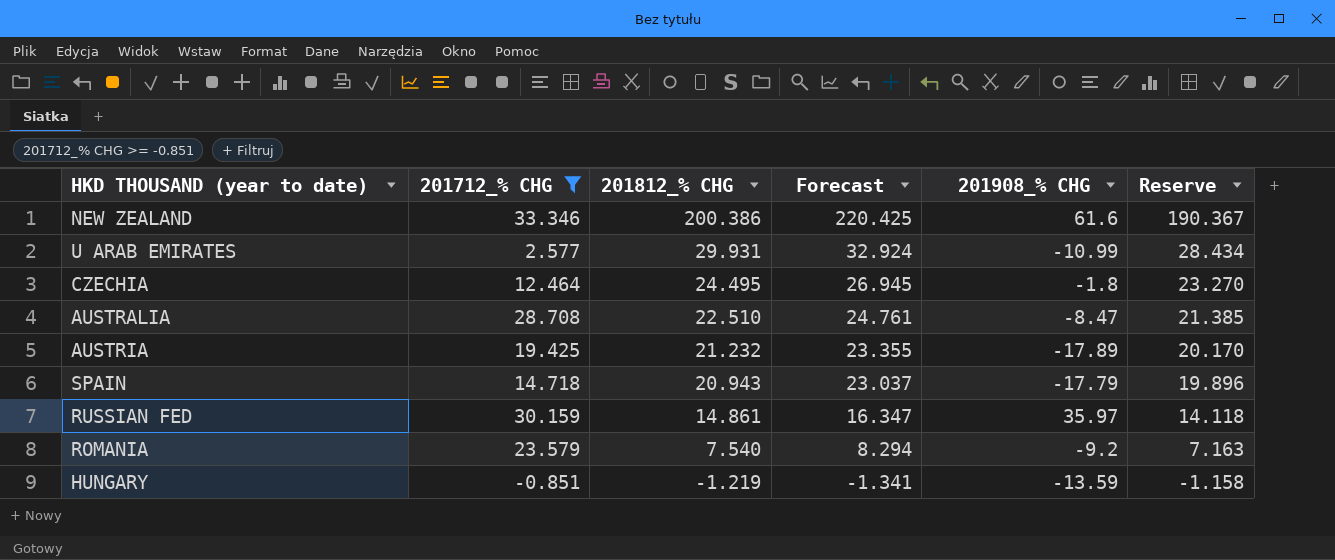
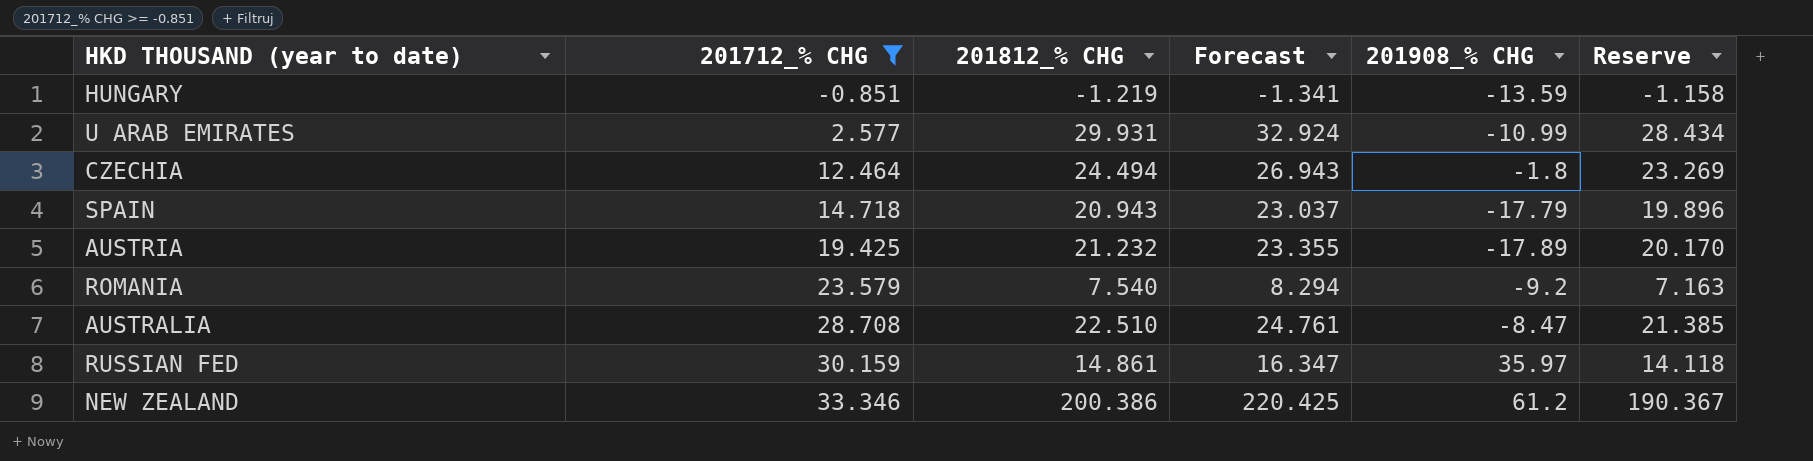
row order: 201812_% CHG descending -> 201712_% CHG ascending
CZECHIA | 201812_% CHG: 24.495 -> 24.494
CZECHIA | Forecast: 26.945 -> 26.943
CZECHIA | Reserve: 23.270 -> 23.269
NEW ZEALAND | 201908_% CHG: 61.6 -> 61.2

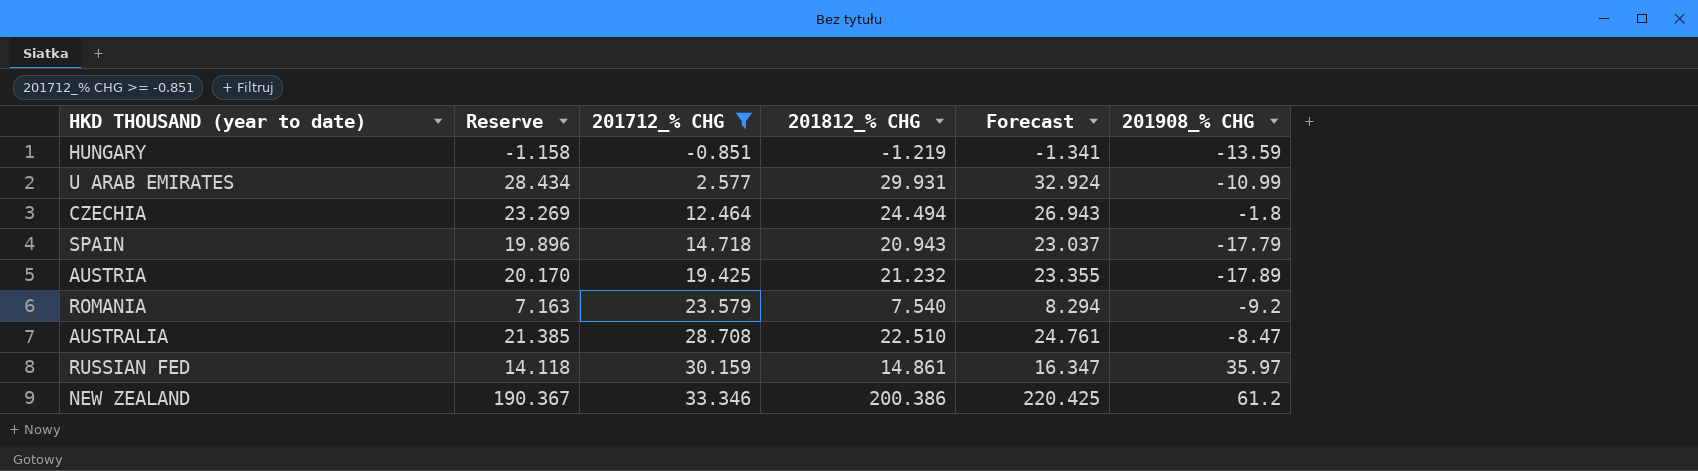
column Reserve | position: 6 -> 2

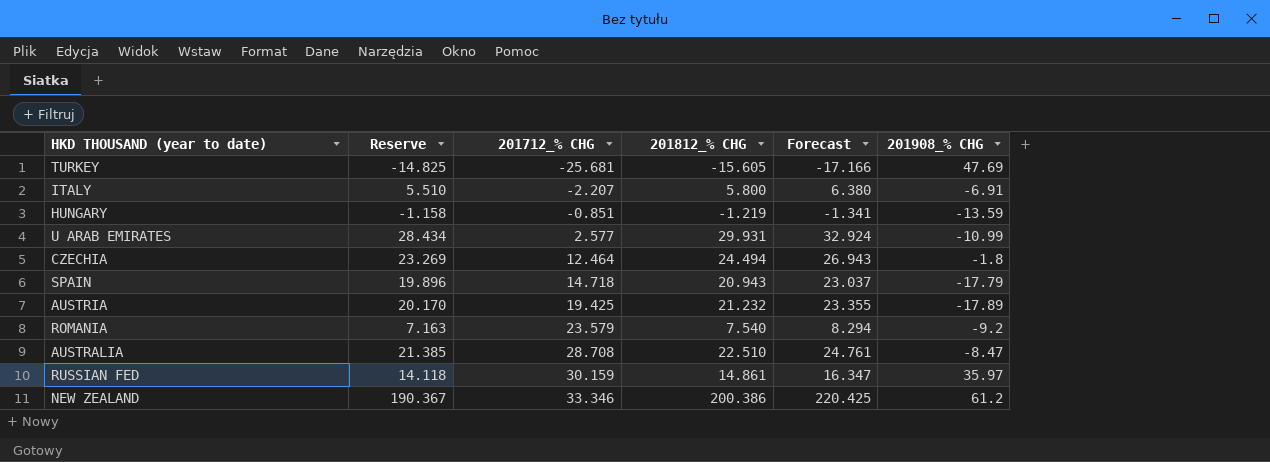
filter: 201712_% CHG >= -0.851 -> none

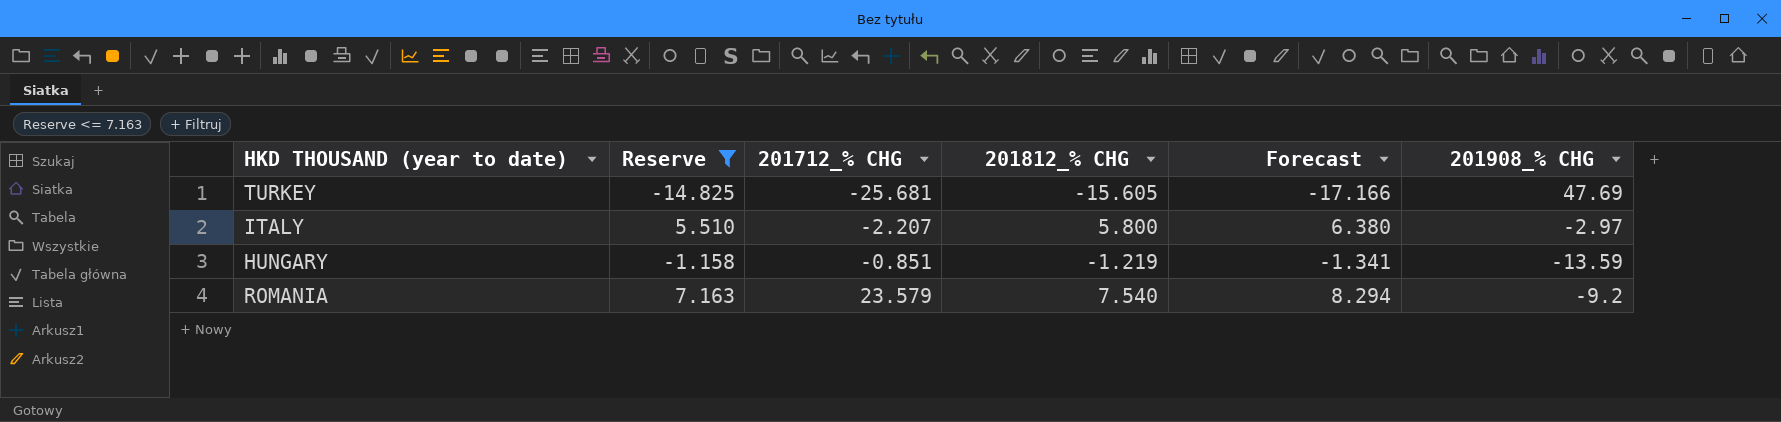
filter: none -> Reserve <= 7.163
ITALY | 201908_% CHG: -6.91 -> -2.97

